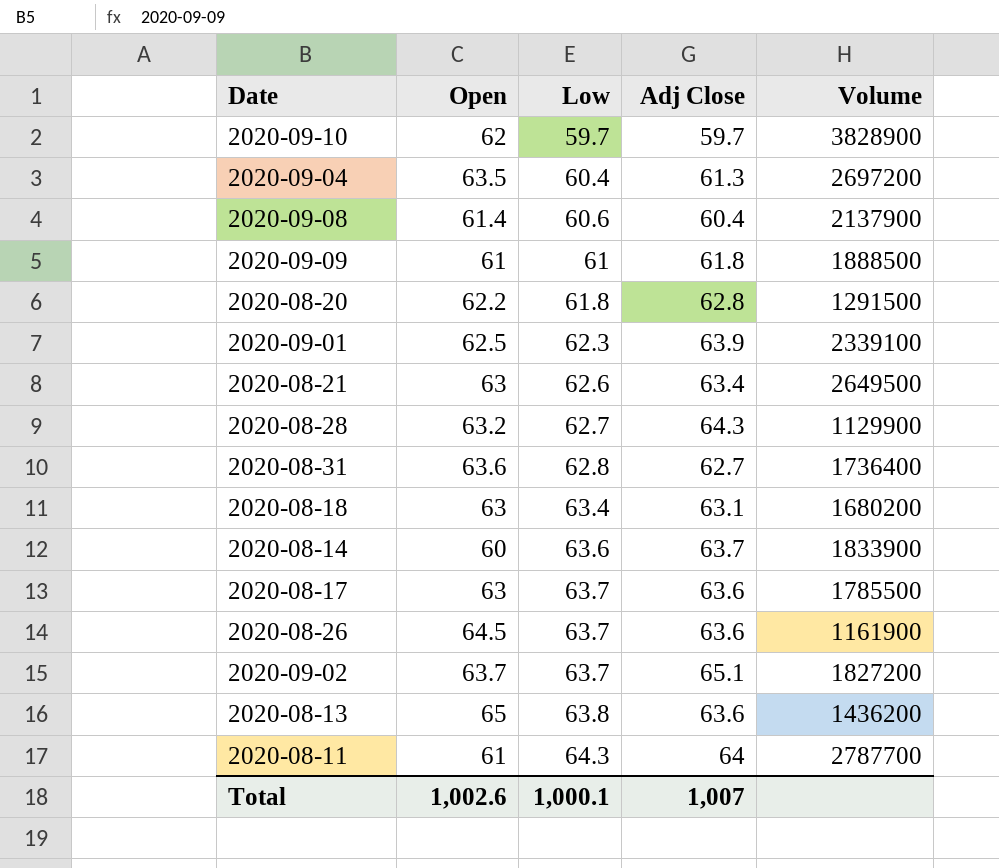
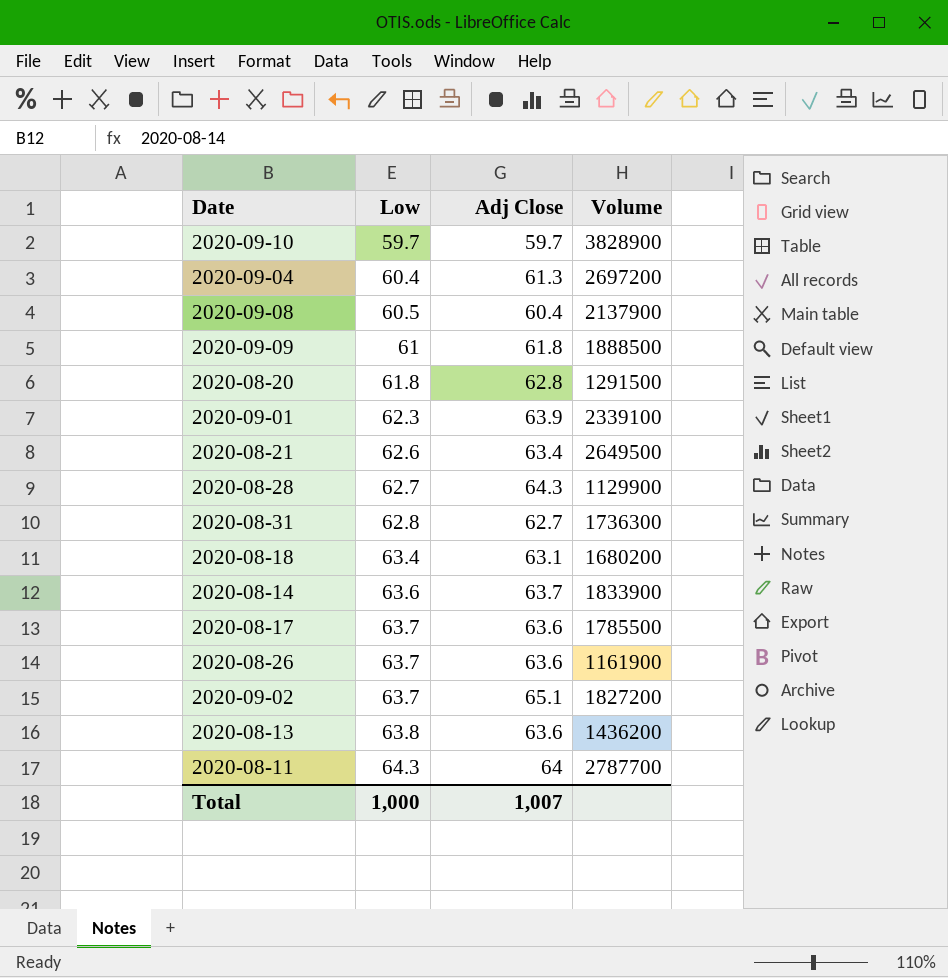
column Open | position: 2 -> none
2020-09-08 | Low: 60.6 -> 60.5
2020-08-31 | Volume: 1736400 -> 1736300
Total | Low: 1,000.1 -> 1,000

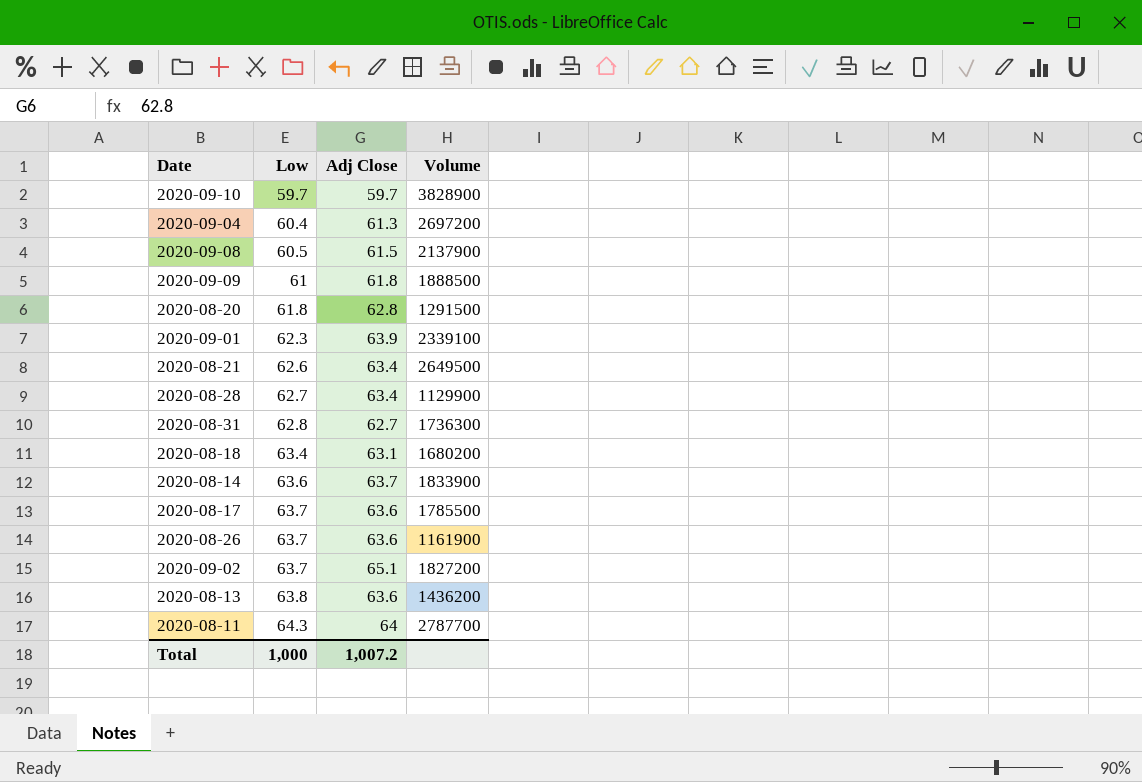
2020-09-08 | Adj Close: 60.4 -> 61.5
2020-08-28 | Adj Close: 64.3 -> 63.4
Total | Adj Close: 1,007 -> 1,007.2

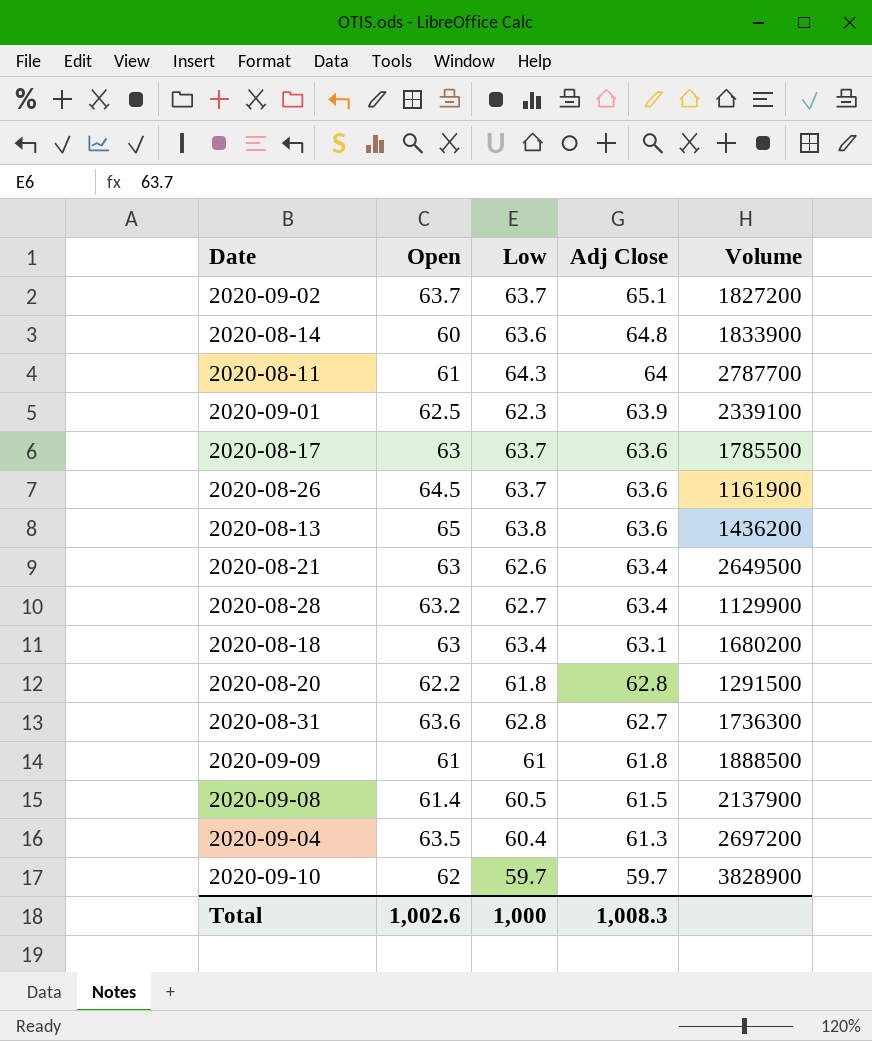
row order: Low ascending -> Adj Close descending
column Open | position: none -> 2
2020-08-14 | Adj Close: 63.7 -> 64.8
Total | Adj Close: 1,007.2 -> 1,008.3

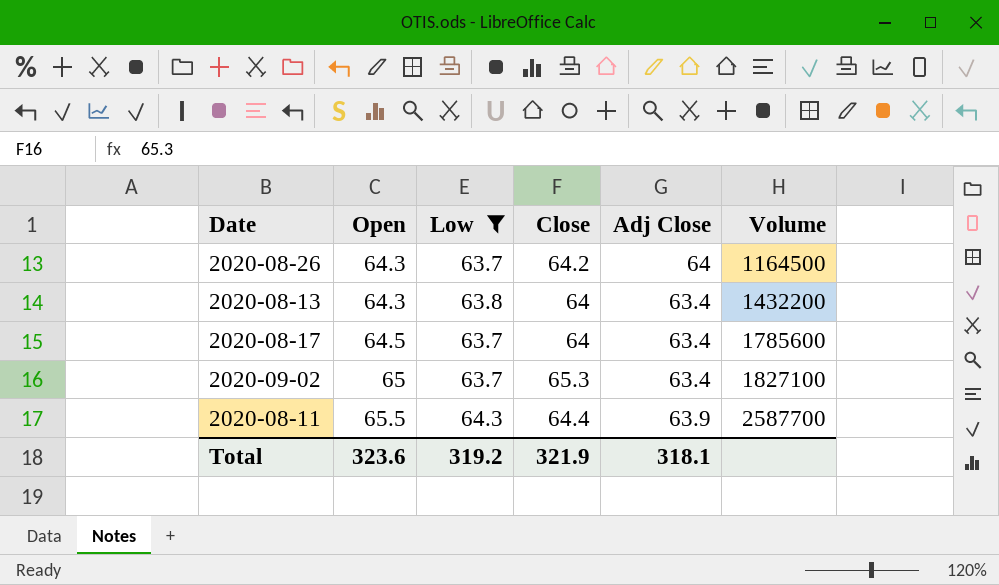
filter: none -> Low >= 63.7
row order: Adj Close descending -> Open ascending
column Close | position: none -> 4
2020-08-26 | Open: 64.5 -> 64.3
2020-08-26 | Adj Close: 63.6 -> 64
2020-08-26 | Volume: 1161900 -> 1164500
2020-08-13 | Open: 65 -> 64.3
2020-08-13 | Adj Close: 63.6 -> 63.4
2020-08-13 | Volume: 1436200 -> 1432200
2020-08-17 | Open: 63 -> 64.5
2020-08-17 | Adj Close: 63.6 -> 63.4
2020-08-17 | Volume: 1785500 -> 1785600
2020-09-02 | Open: 63.7 -> 65
2020-09-02 | Adj Close: 65.1 -> 63.4
2020-09-02 | Volume: 1827200 -> 1827100
2020-08-11 | Open: 61 -> 65.5
2020-08-11 | Adj Close: 64 -> 63.9
2020-08-11 | Volume: 2787700 -> 2587700
Total | Open: 1,002.6 -> 323.6
Total | Low: 1,000 -> 319.2
Total | Adj Close: 1,008.3 -> 318.1

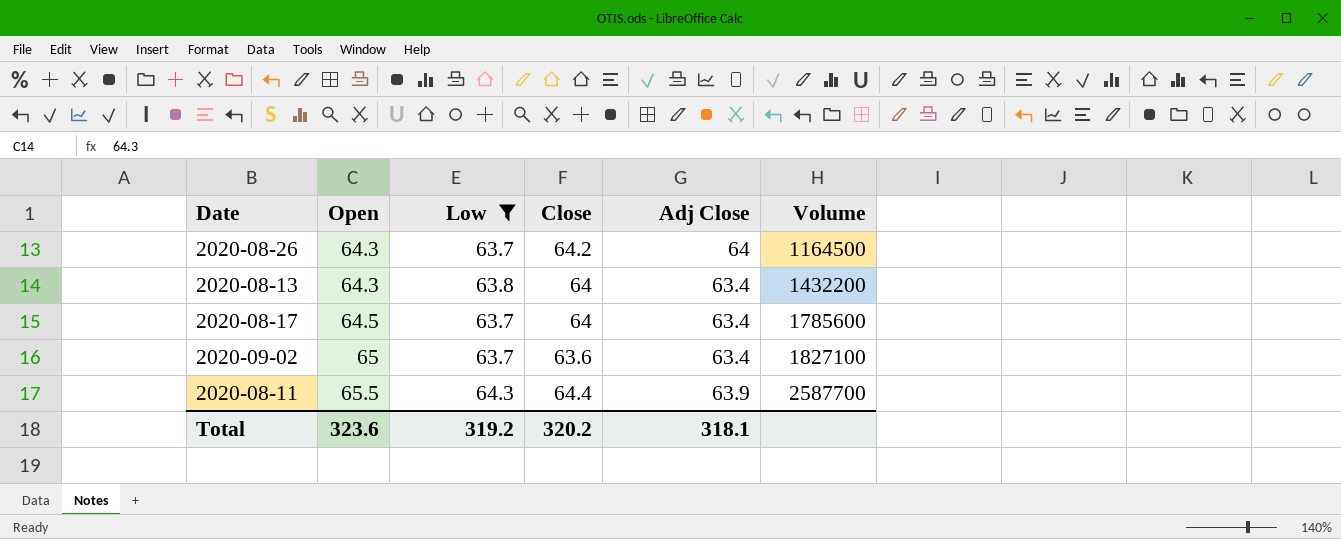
2020-09-02 | Close: 65.3 -> 63.6
Total | Close: 321.9 -> 320.2

